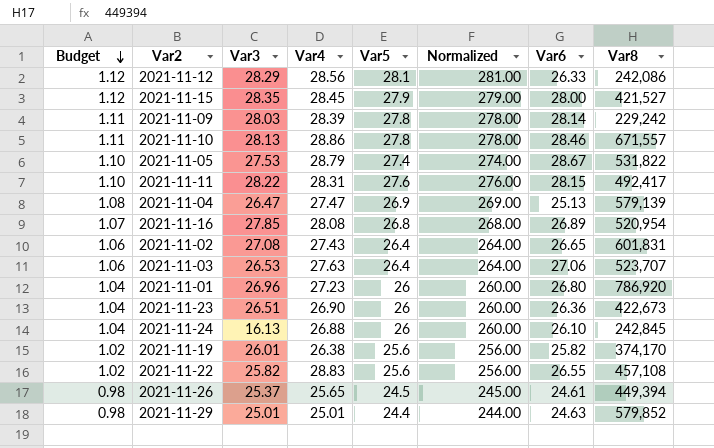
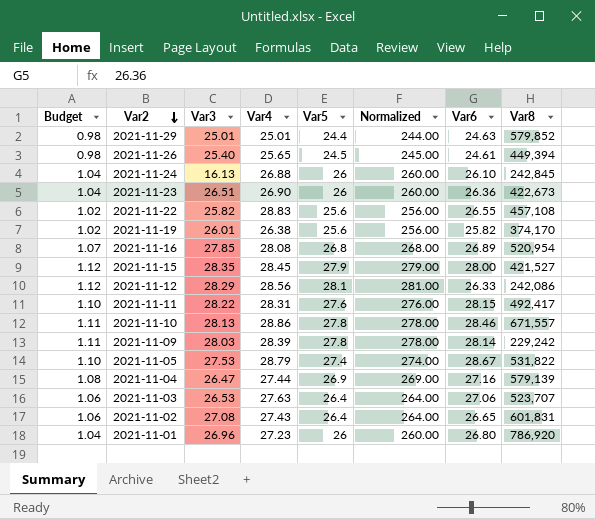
row order: Budget descending -> Var2 descending
2021-11-26 | Var3: 25.37 -> 25.40
2021-11-04 | Var4: 27.47 -> 27.44
2021-11-04 | Var6: 25.13 -> 27.16

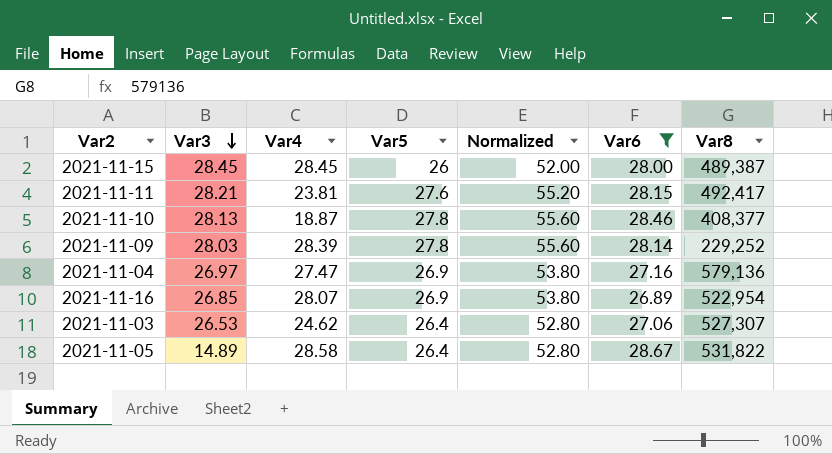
filter: none -> Var6 >= 26.89
row order: Var2 descending -> Var3 descending
column Budget | formula: [Var5] * 0.04 -> none
column Normalized | formula: [Var5] * 10 -> [Var5] * 2
2021-11-15 | Var3: 28.35 -> 28.45
2021-11-15 | Var5: 27.9 -> 26
2021-11-15 | Var8: 421,527 -> 489,387
2021-11-11 | Var3: 28.22 -> 28.21
2021-11-11 | Var4: 28.31 -> 23.81
2021-11-10 | Var4: 28.86 -> 18.87
2021-11-10 | Var8: 671,557 -> 408,377
2021-11-09 | Var8: 229,242 -> 229,252
2021-11-04 | Var3: 26.47 -> 26.97
2021-11-04 | Var4: 27.44 -> 27.47
2021-11-04 | Var8: 579,139 -> 579,136
2021-11-16 | Var3: 27.85 -> 26.85
2021-11-16 | Var4: 28.08 -> 28.07
2021-11-16 | Var5: 26.8 -> 26.9
2021-11-16 | Var8: 520,954 -> 522,954
2021-11-03 | Var4: 27.63 -> 24.62
2021-11-03 | Var8: 523,707 -> 527,307
2021-11-05 | Var3: 27.53 -> 14.89
2021-11-05 | Var4: 28.79 -> 28.58
2021-11-05 | Var5: 27.4 -> 26.4

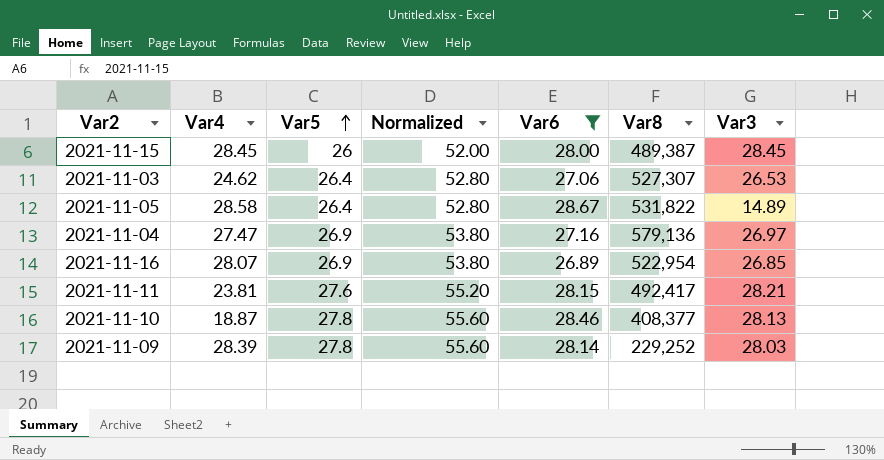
row order: Var3 descending -> Var5 ascending
column Var3 | position: 2 -> 7

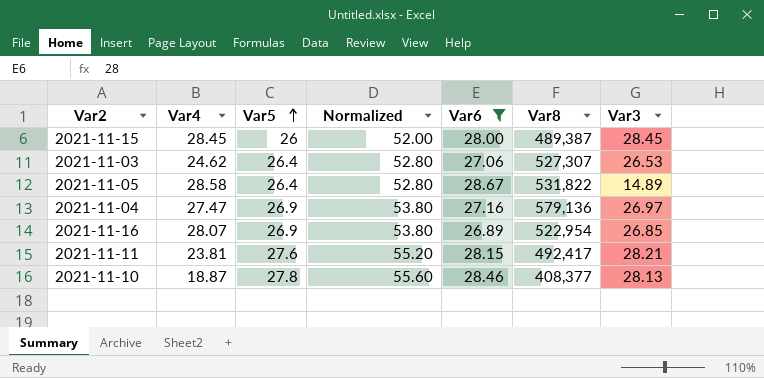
row 2021-11-09: 28.39 | 27.8 | 55.60 | 28.14 | 229,252 | 28.03 -> none

